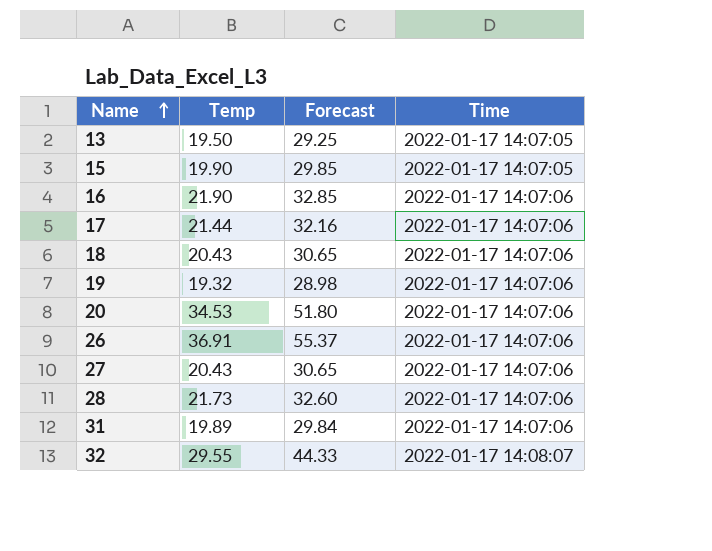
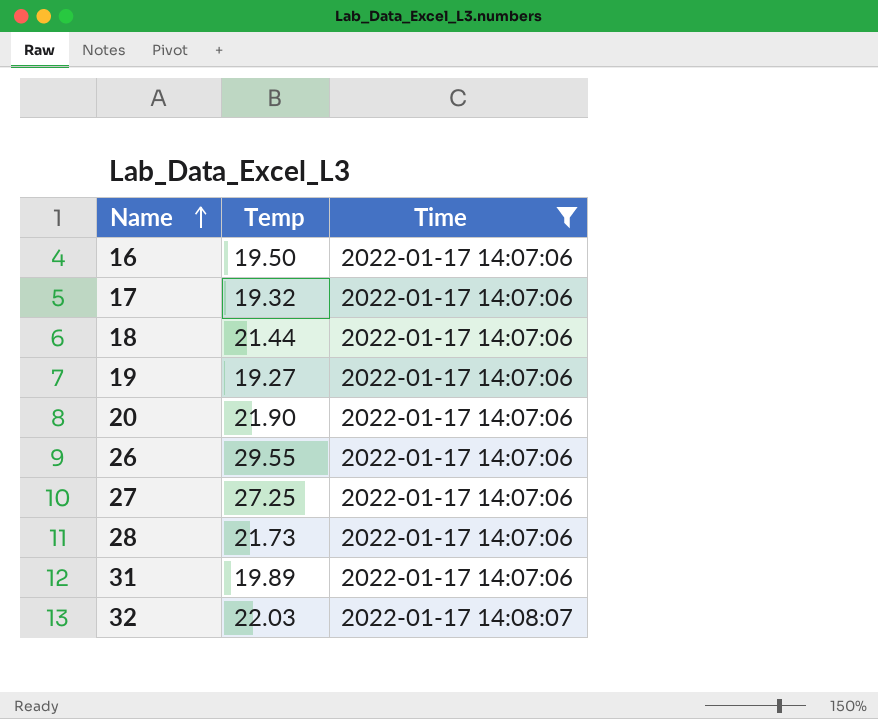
filter: none -> Time != 2022-01-17 14:07:05
column Forecast | formula: [Temp] * 1.5 -> none
16 | Temp: 21.90 -> 19.50
17 | Temp: 21.44 -> 19.32
18 | Temp: 20.43 -> 21.44
19 | Temp: 19.32 -> 19.27
20 | Temp: 34.53 -> 21.90
26 | Temp: 36.91 -> 29.55
27 | Temp: 20.43 -> 27.25
32 | Temp: 29.55 -> 22.03

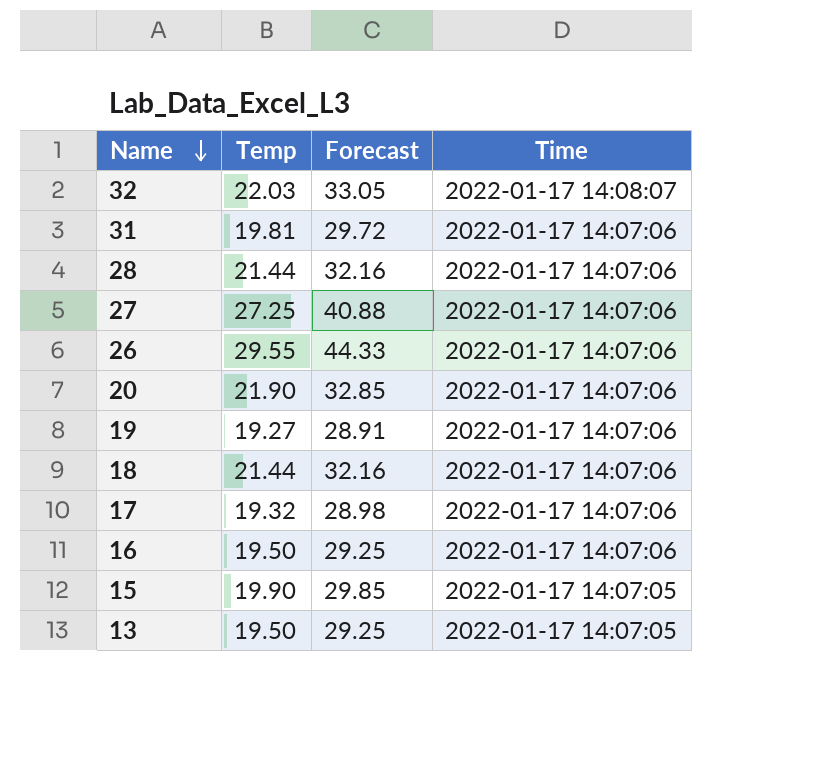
filter: Time != 2022-01-17 14:07:05 -> none
row order: Name ascending -> Name descending
column Forecast | formula: none -> [Temp] * 1.5
31 | Temp: 19.89 -> 19.81
28 | Temp: 21.73 -> 21.44

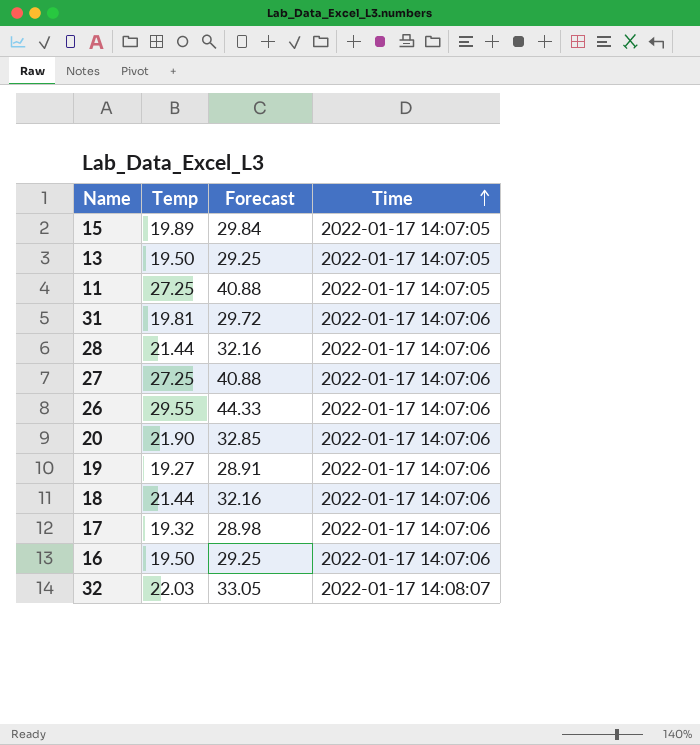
row order: Name descending -> Time ascending
15 | Temp: 19.90 -> 19.89
15 | Forecast: 29.85 -> 29.84
row 11: none -> 27.25 | 40.88 | 2022-01-17 14:07:05

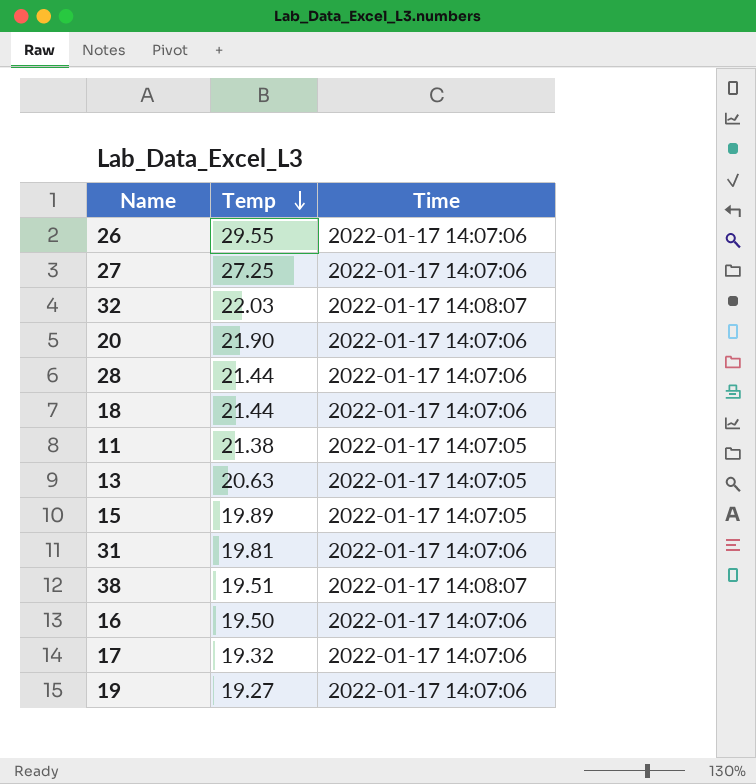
row order: Time ascending -> Temp descending
column Forecast | formula: [Temp] * 1.5 -> none
11 | Temp: 27.25 -> 21.38
13 | Temp: 19.50 -> 20.63
row 38: none -> 19.51 | 2022-01-17 14:08:07

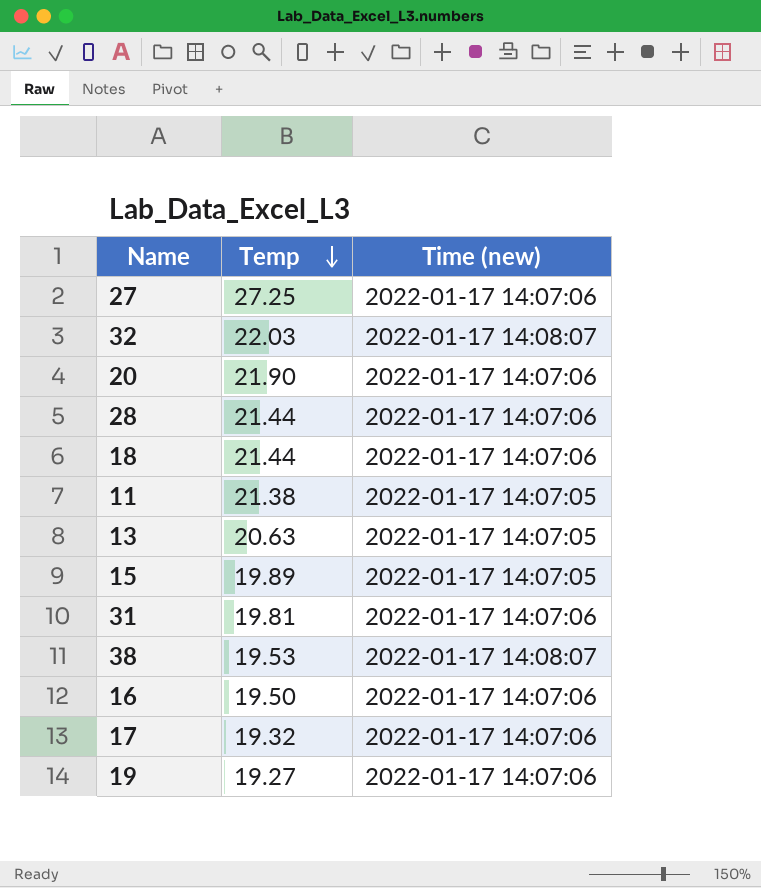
column name: Time -> Time (new)
row 26: 29.55 | 2022-01-17 14:07:06 -> none
38 | Temp: 19.51 -> 19.53

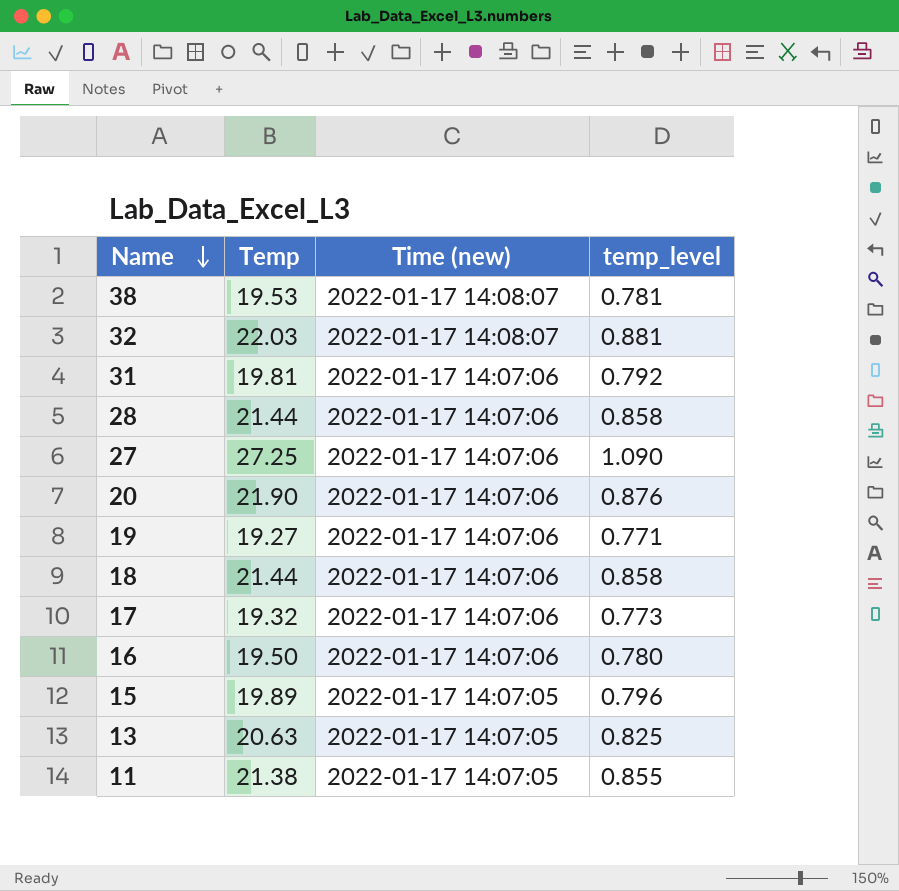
row order: Temp descending -> Name descending
column temp_level | formula: none -> [Temp] * 0.04

